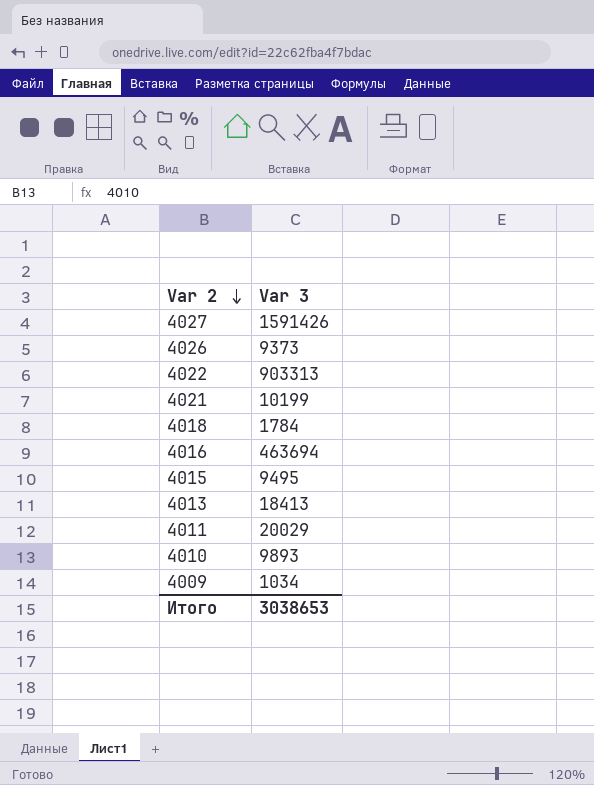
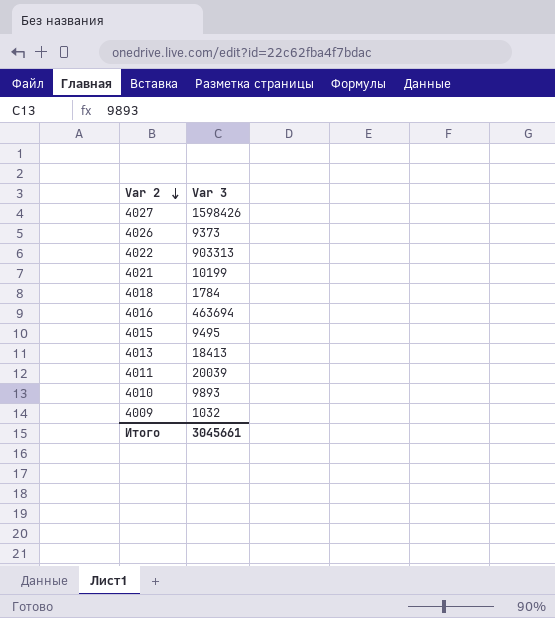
4027 | Var 3: 1591426 -> 1598426
4011 | Var 3: 20029 -> 20039
4009 | Var 3: 1034 -> 1032
Итого | Var 3: 3038653 -> 3045661

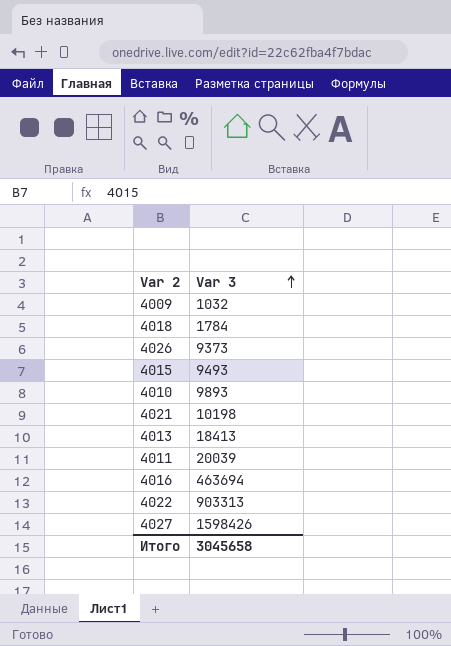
row order: Var 2 descending -> Var 3 ascending
4015 | Var 3: 9495 -> 9493
4021 | Var 3: 10199 -> 10198
Итого | Var 3: 3045661 -> 3045658

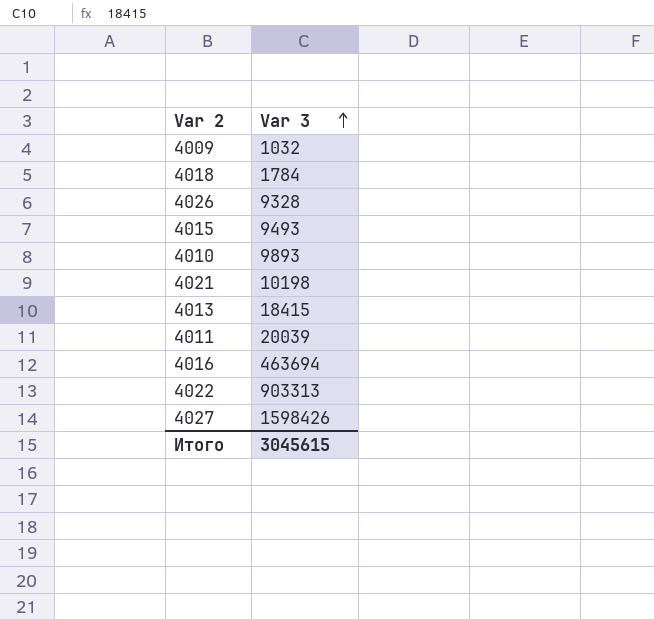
4026 | Var 3: 9373 -> 9328
4013 | Var 3: 18413 -> 18415
Итого | Var 3: 3045658 -> 3045615

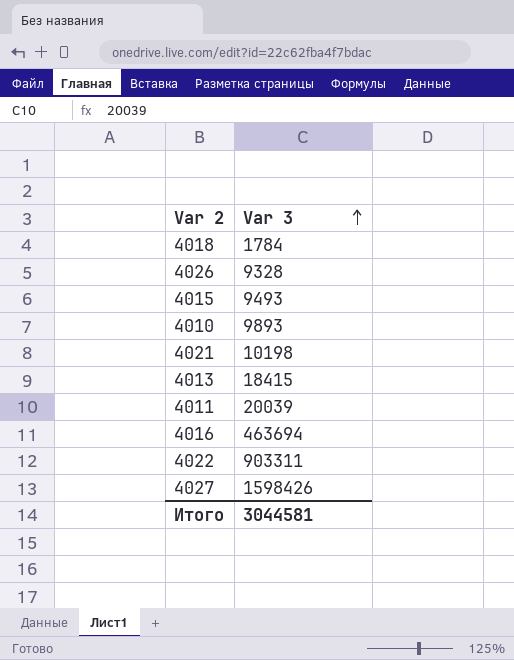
row 4009: 1032 -> none
4022 | Var 3: 903313 -> 903311
Итого | Var 3: 3045615 -> 3044581

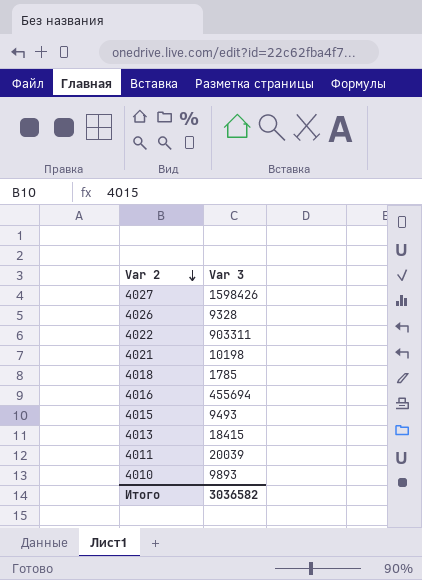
row order: Var 3 ascending -> Var 2 descending
4018 | Var 3: 1784 -> 1785
4016 | Var 3: 463694 -> 455694
Итого | Var 3: 3044581 -> 3036582

